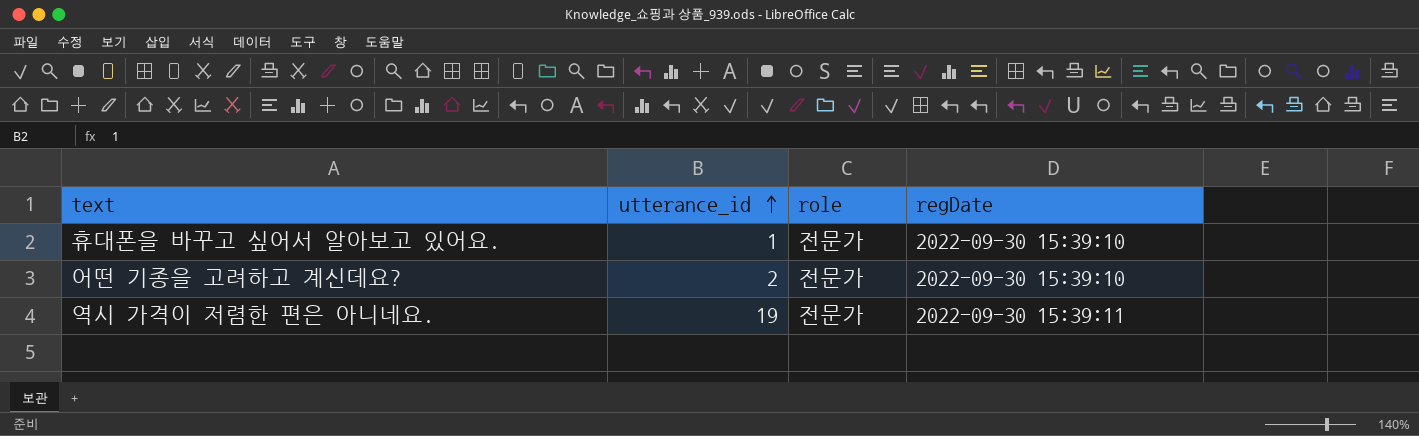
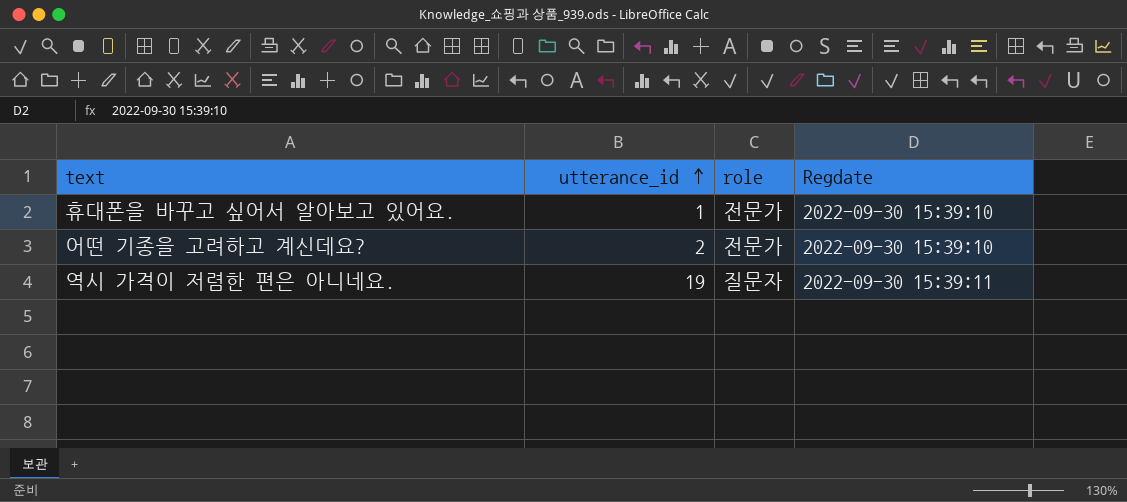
column name: regDate -> Regdate
역시 가격이 저렴한 편은 아니네요. | role: 전문가 -> 질문자

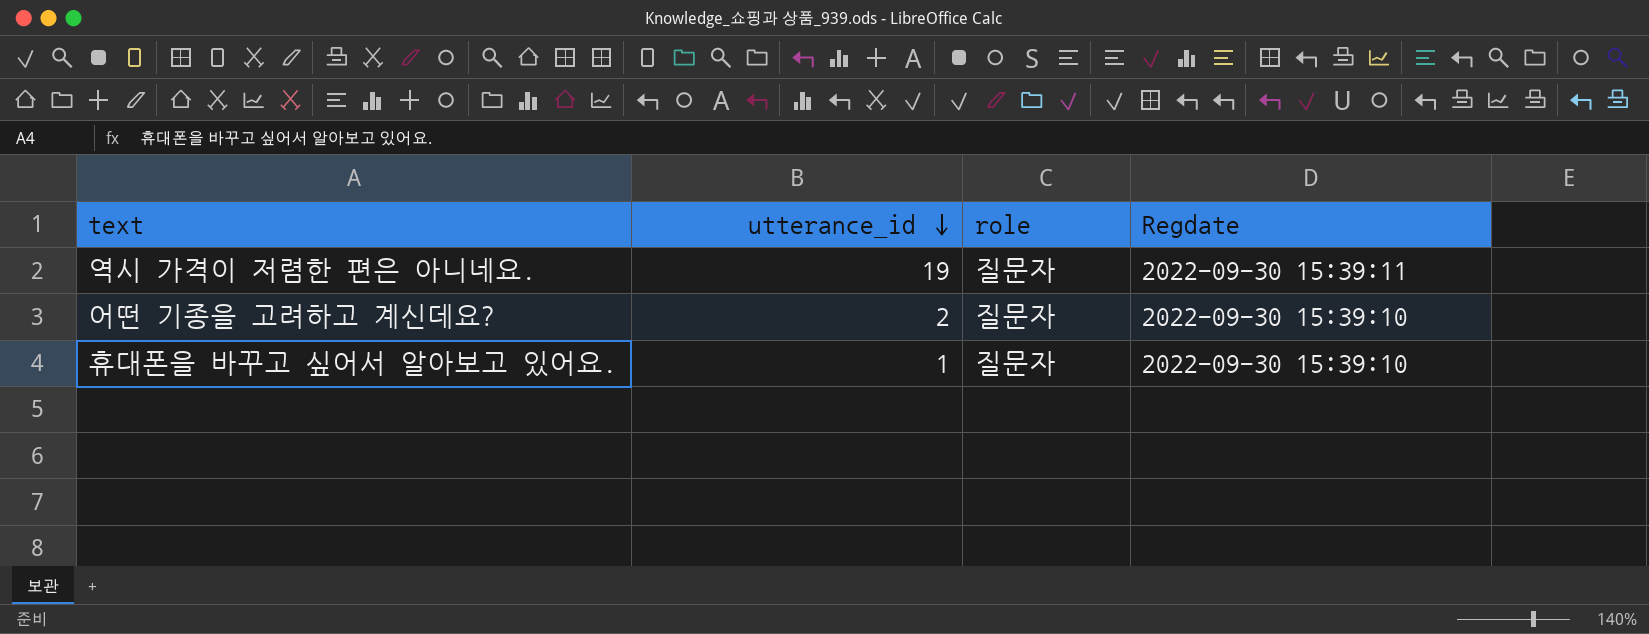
row order: utterance_id ascending -> utterance_id descending
어떤 기종을 고려하고 계신데요? | role: 전문가 -> 질문자
휴대폰을 바꾸고 싶어서 알아보고 있어요. | role: 전문가 -> 질문자

